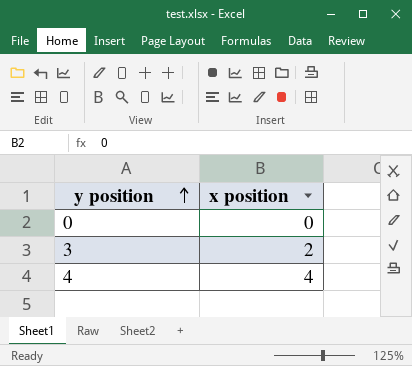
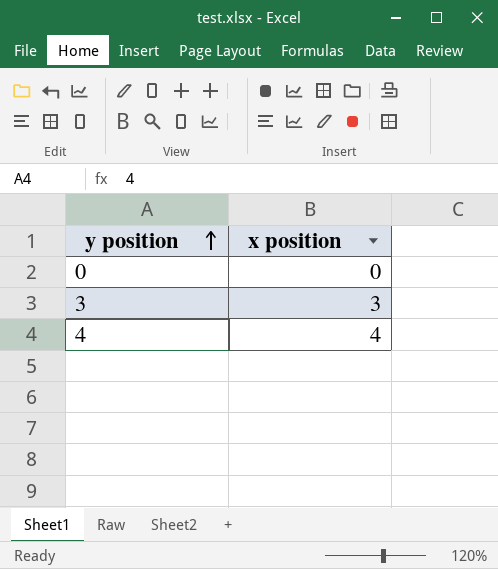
3 | x position: 2 -> 3

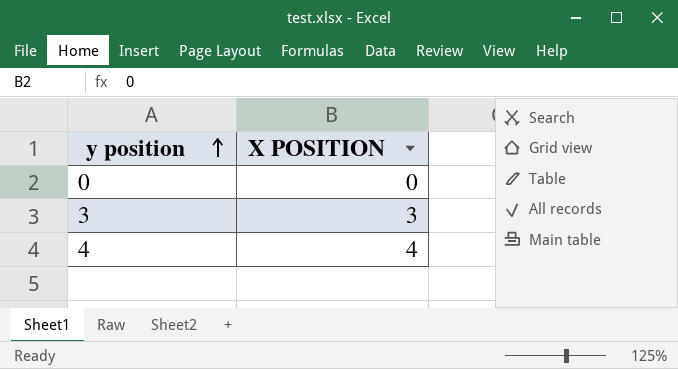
column name: x position -> X POSITION

